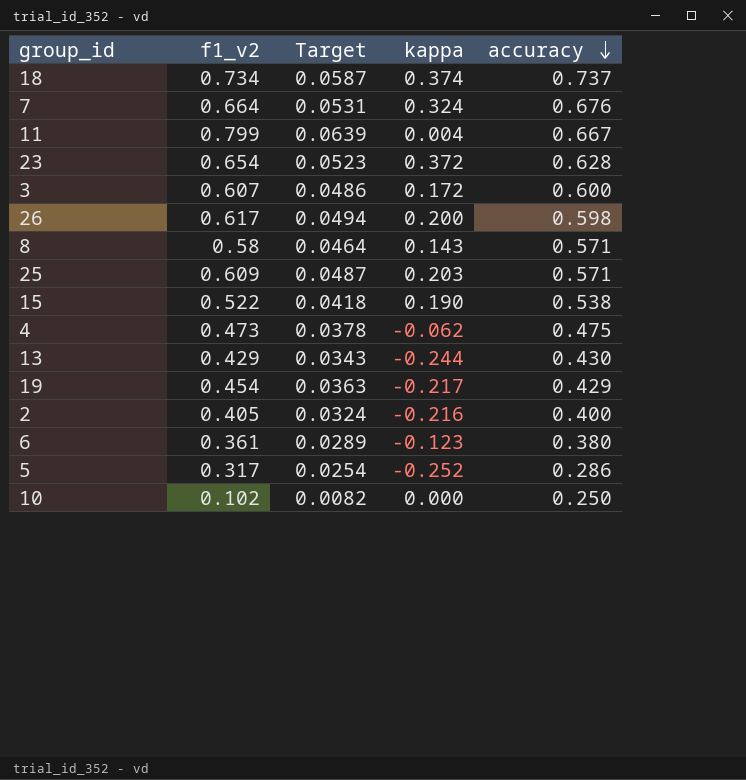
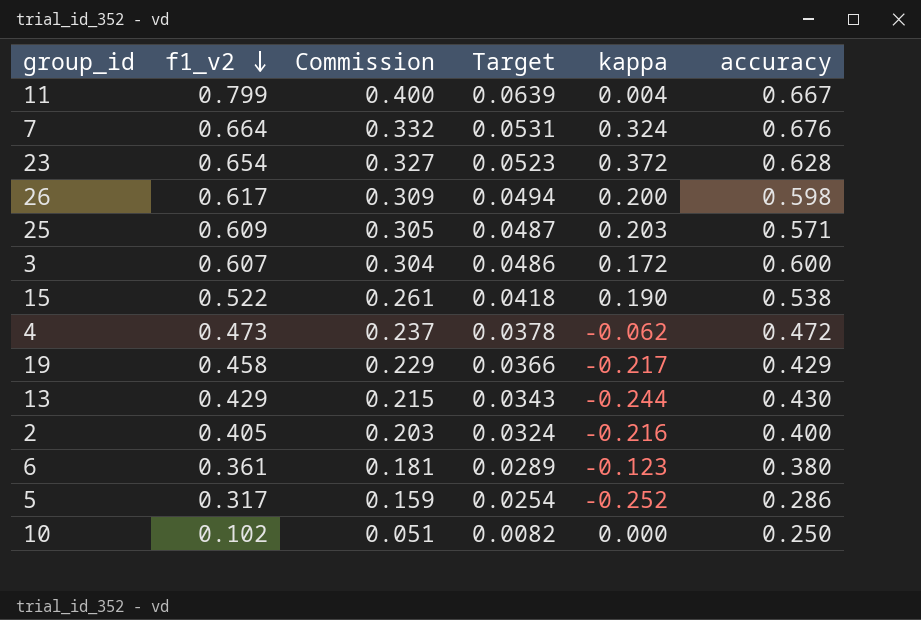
row order: accuracy descending -> f1_v2 descending
column Commission | formula: none -> [f1_v2] * 0.5
row 18: 0.734 | 0.0587 | 0.374 | 0.737 -> none
row 8: 0.58 | 0.0464 | 0.143 | 0.571 -> none
4 | accuracy: 0.475 -> 0.472
19 | f1_v2: 0.454 -> 0.458
19 | Target: 0.0363 -> 0.0366

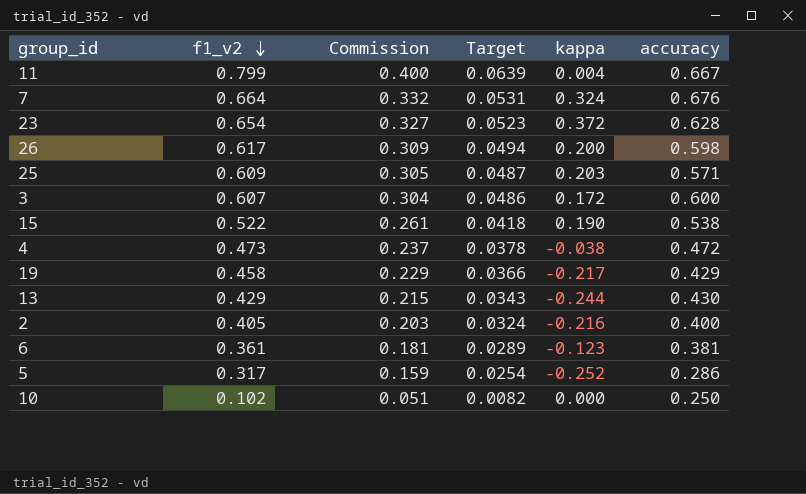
4 | kappa: -0.062 -> -0.038
6 | accuracy: 0.380 -> 0.381

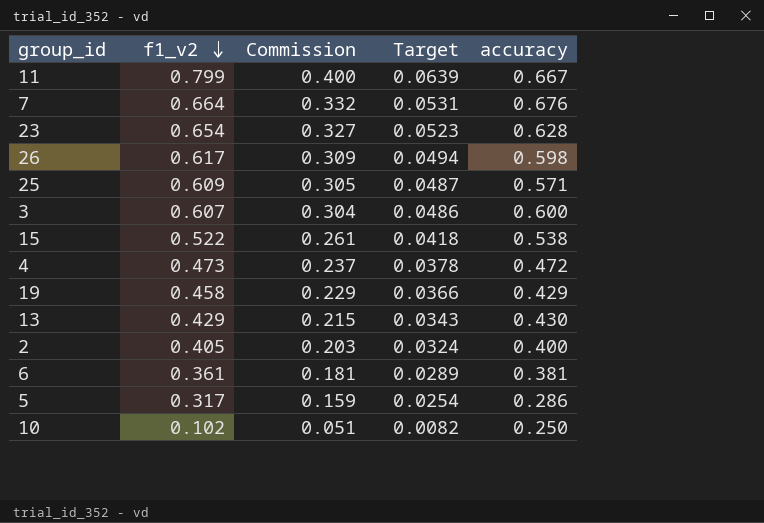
column kappa | position: 5 -> none

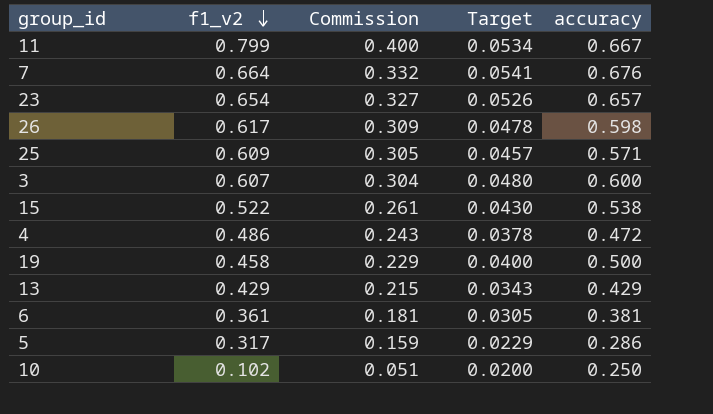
column Target | formula: [f1_v2] * 0.08 -> [accuracy] * 0.08
row 2: 0.405 | 0.203 | 0.0324 | 0.400 -> none
23 | accuracy: 0.628 -> 0.657
4 | f1_v2: 0.473 -> 0.486
4 | Commission: 0.237 -> 0.243
19 | accuracy: 0.429 -> 0.500
13 | accuracy: 0.430 -> 0.429

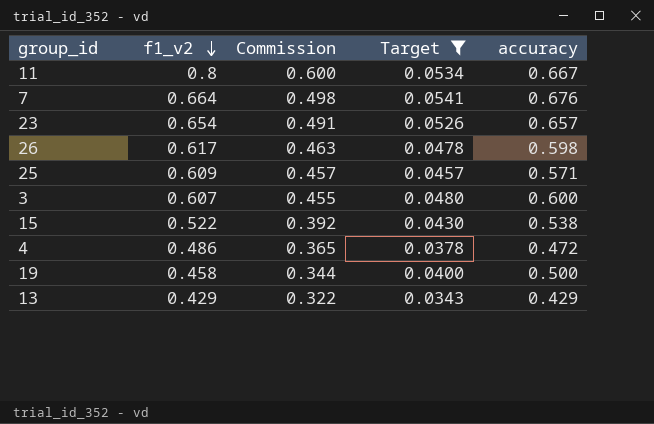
filter: none -> Target >= 0.0343
column Commission | formula: [f1_v2] * 0.5 -> [f1_v2] * 0.75
11 | f1_v2: 0.799 -> 0.8

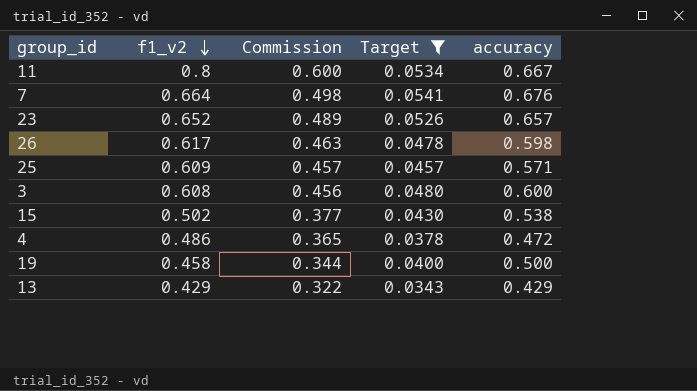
23 | f1_v2: 0.654 -> 0.652
23 | Commission: 0.491 -> 0.489
3 | f1_v2: 0.607 -> 0.608
3 | Commission: 0.455 -> 0.456
15 | f1_v2: 0.522 -> 0.502
15 | Commission: 0.392 -> 0.377

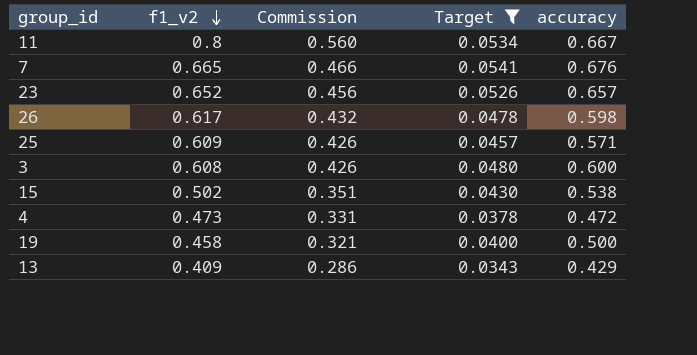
column Commission | formula: [f1_v2] * 0.75 -> [f1_v2] * 0.7
7 | f1_v2: 0.664 -> 0.665
4 | f1_v2: 0.486 -> 0.473
13 | f1_v2: 0.429 -> 0.409

